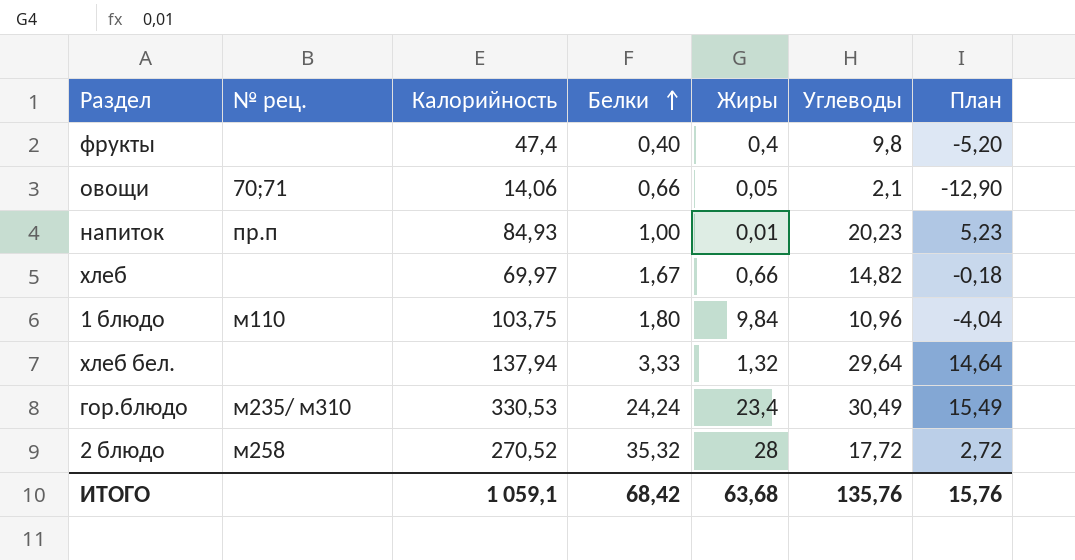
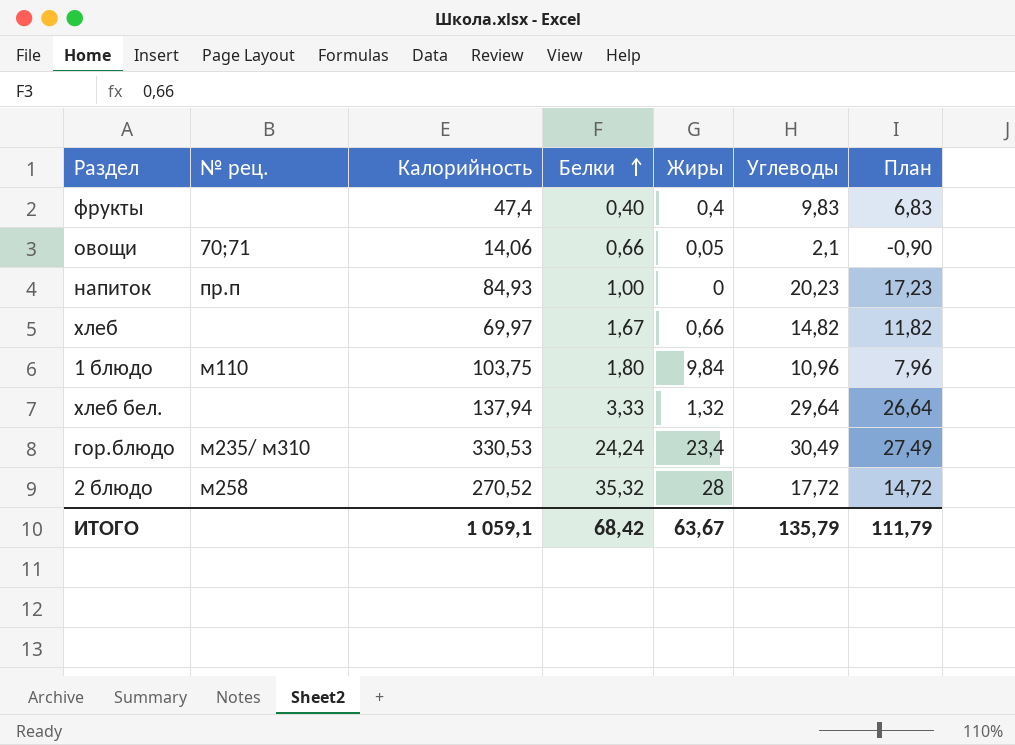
column План | formula: [Углеводы] - 15 -> [Углеводы] - 3
фрукты | Углеводы: 9,8 -> 9,83
напиток | Жиры: 0,01 -> 0
ИТОГО | Жиры: 63,68 -> 63,67
ИТОГО | Углеводы: 135,76 -> 135,79
ИТОГО | План: 15,76 -> 111,79

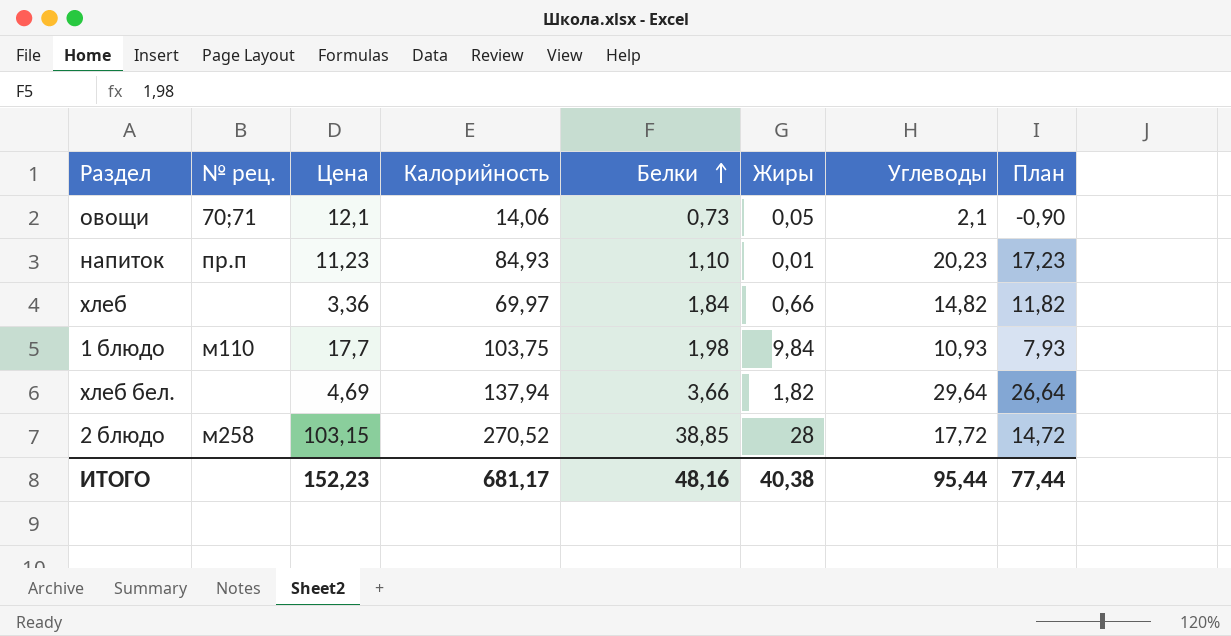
column Цена | position: none -> 3
row фрукты: none | 47,4 | 0,40 | 0,4 | 9,83 | 6,83 -> none
row гор.блюдо: м235/ м310 | 330,53 | 24,24 | 23,4 | 30,49 | 27,49 -> none
овощи | Белки: 0,66 -> 0,73
напиток | Белки: 1,00 -> 1,10
напиток | Жиры: 0 -> 0,01
хлеб | Белки: 1,67 -> 1,84
1 блюдо | Белки: 1,80 -> 1,98
1 блюдо | Углеводы: 10,96 -> 10,93
1 блюдо | План: 7,96 -> 7,93
хлеб бел. | Белки: 3,33 -> 3,66
хлеб бел. | Жиры: 1,32 -> 1,82
2 блюдо | Белки: 35,32 -> 38,85
ИТОГО | Калорийность: 1 059,1 -> 681,17
ИТОГО | Белки: 68,42 -> 48,16
ИТОГО | Жиры: 63,67 -> 40,38
ИТОГО | Углеводы: 135,79 -> 95,44
ИТОГО | План: 111,79 -> 77,44

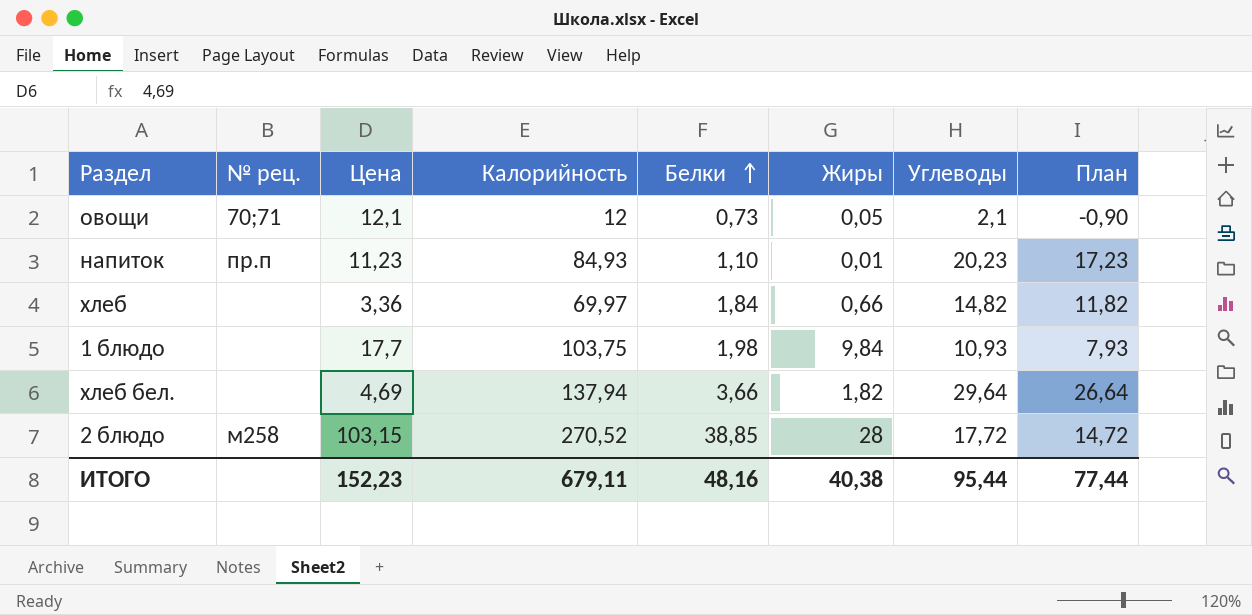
овощи | Калорийность: 14,06 -> 12
1 блюдо | № рец.: м110 -> none
ИТОГО | Калорийность: 681,17 -> 679,11

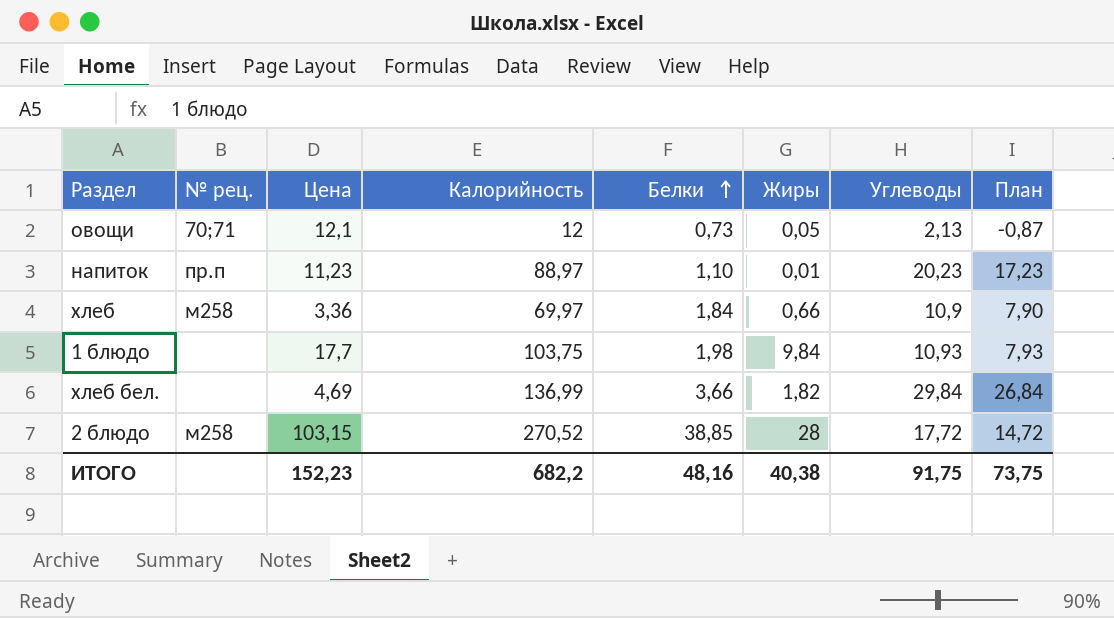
овощи | Углеводы: 2,1 -> 2,13
овощи | План: -0,90 -> -0,87
напиток | Калорийность: 84,93 -> 88,97
хлеб | № рец.: none -> м258
хлеб | Углеводы: 14,82 -> 10,9
хлеб | План: 11,82 -> 7,90
хлеб бел. | Калорийность: 137,94 -> 136,99
хлеб бел. | Углеводы: 29,64 -> 29,84
хлеб бел. | План: 26,64 -> 26,84
ИТОГО | Калорийность: 679,11 -> 682,2
ИТОГО | Углеводы: 95,44 -> 91,75
ИТОГО | План: 77,44 -> 73,75

